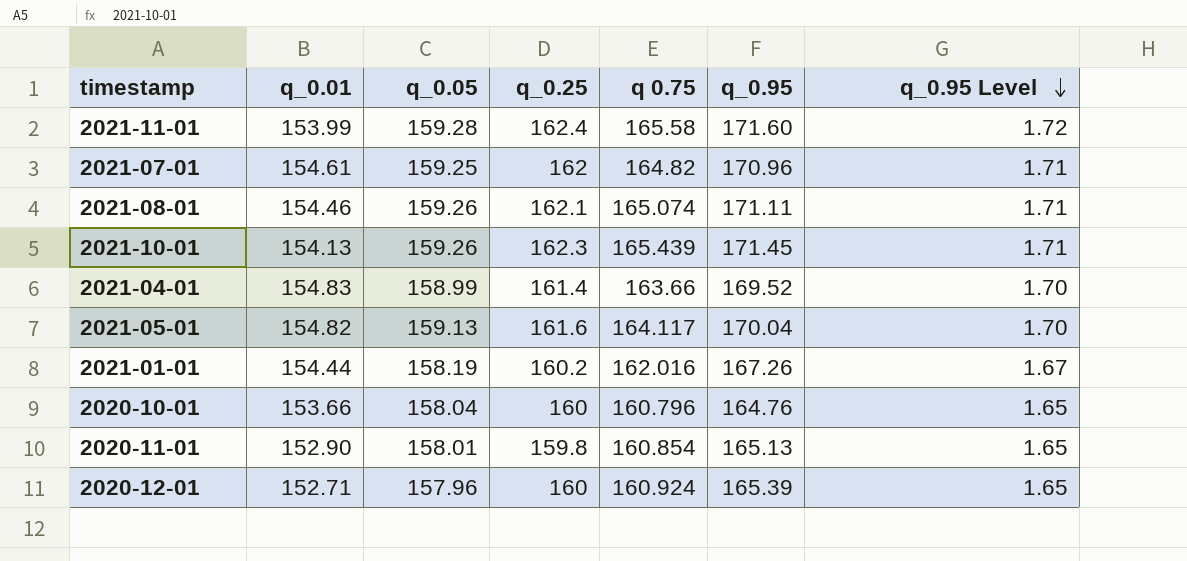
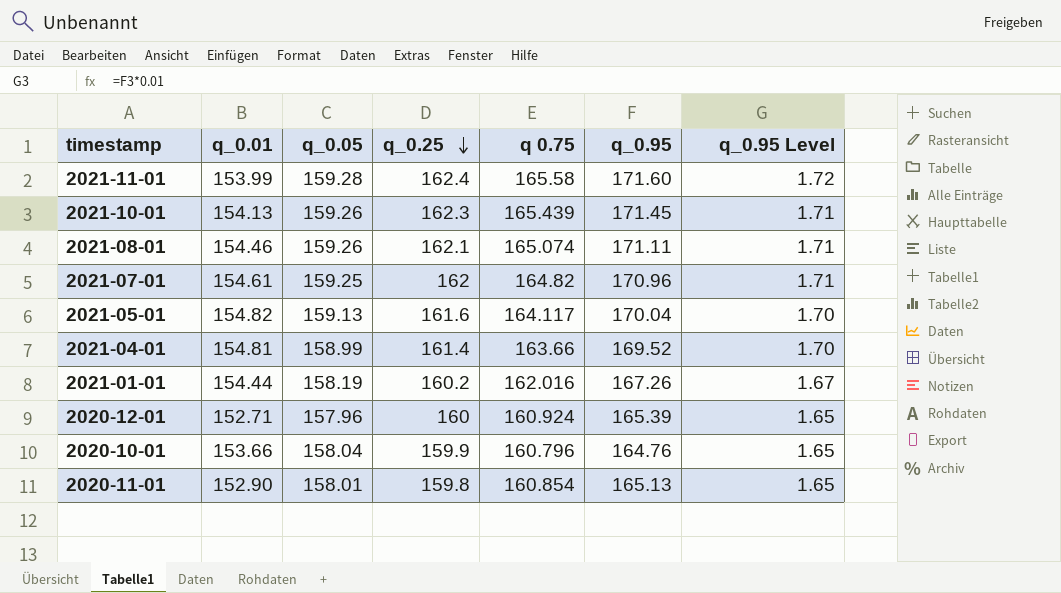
row order: q_0.95 Level descending -> q_0.25 descending
2021-04-01 | q_0.01: 154.83 -> 154.81
2020-10-01 | q_0.25: 160 -> 159.9

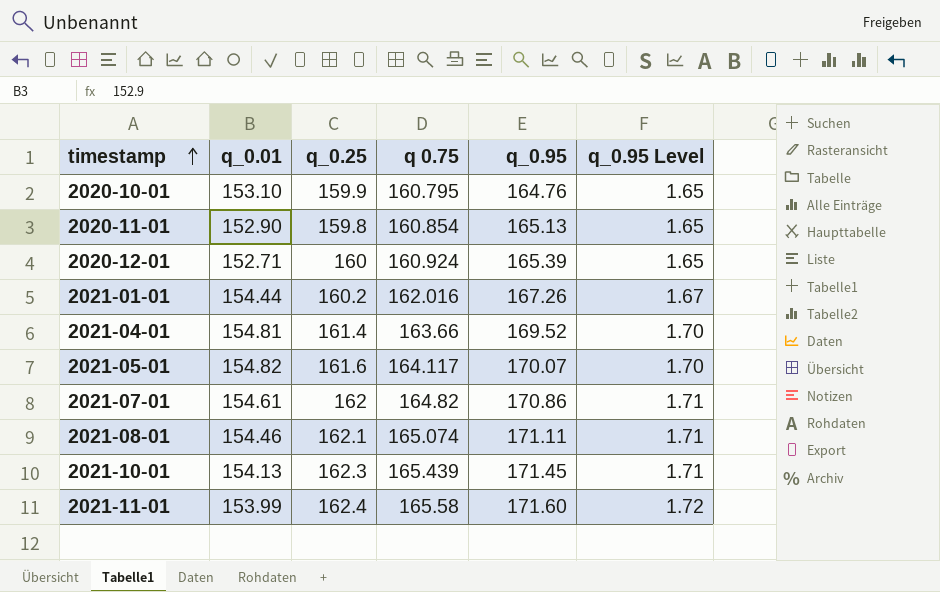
row order: q_0.25 descending -> timestamp ascending
column q_0.05 | position: 3 -> none
2020-10-01 | q_0.01: 153.66 -> 153.10
2020-10-01 | q 0.75: 160.796 -> 160.795
2021-05-01 | q_0.95: 170.04 -> 170.07
2021-07-01 | q_0.95: 170.96 -> 170.86

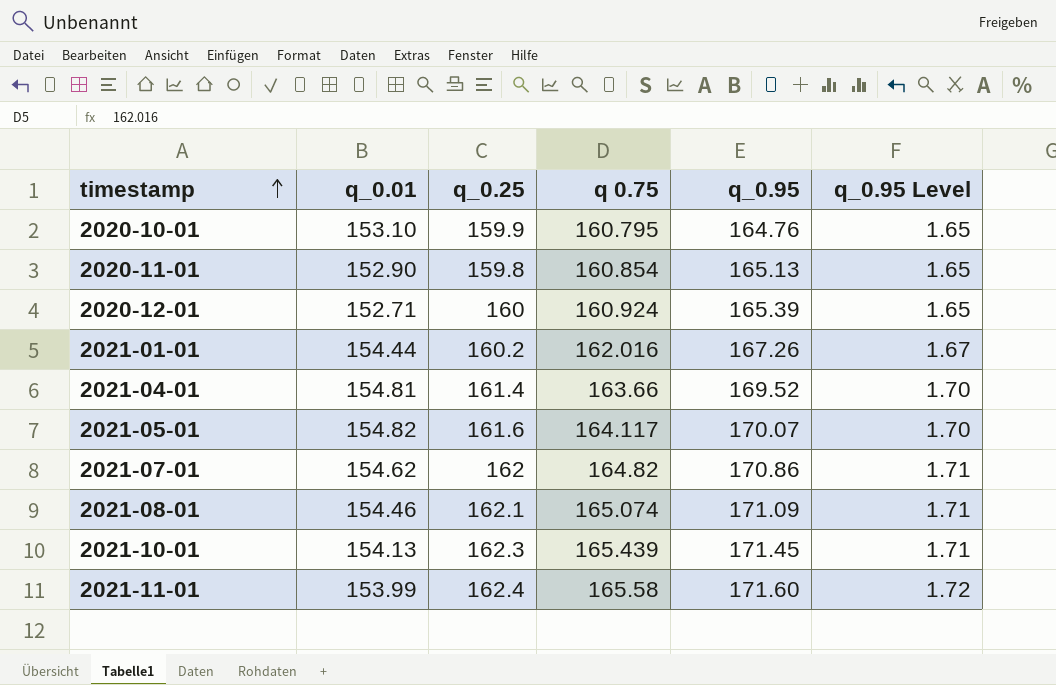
2021-07-01 | q_0.01: 154.61 -> 154.62
2021-08-01 | q_0.95: 171.11 -> 171.09

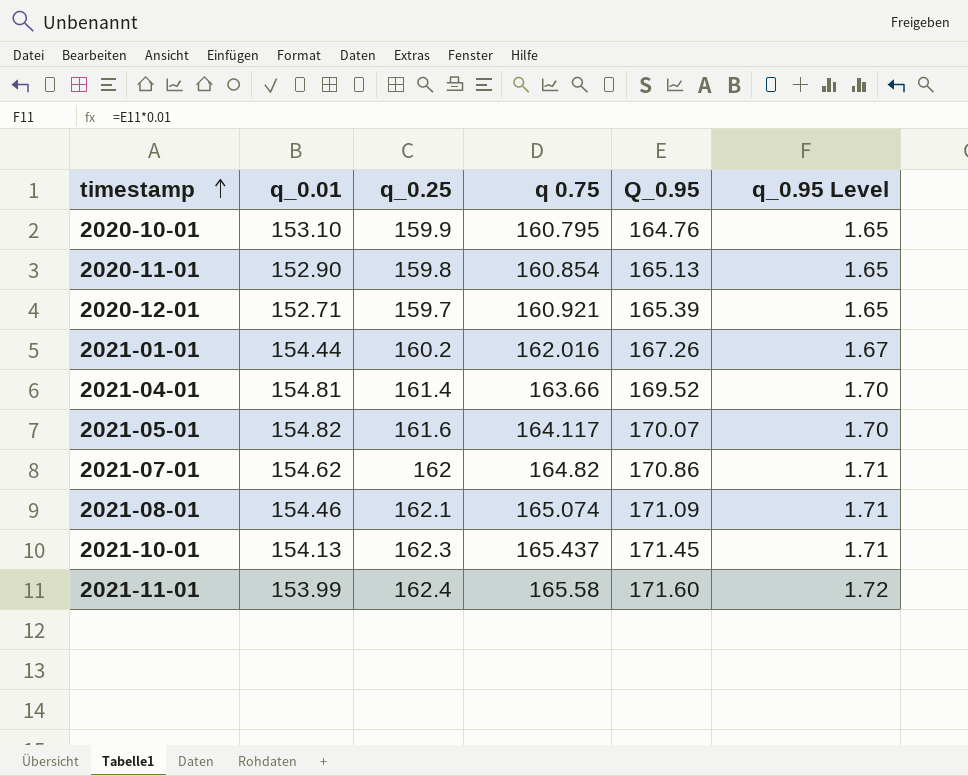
column name: q_0.95 -> Q_0.95
2020-12-01 | q_0.25: 160 -> 159.7
2020-12-01 | q 0.75: 160.924 -> 160.921
2021-10-01 | q 0.75: 165.439 -> 165.437

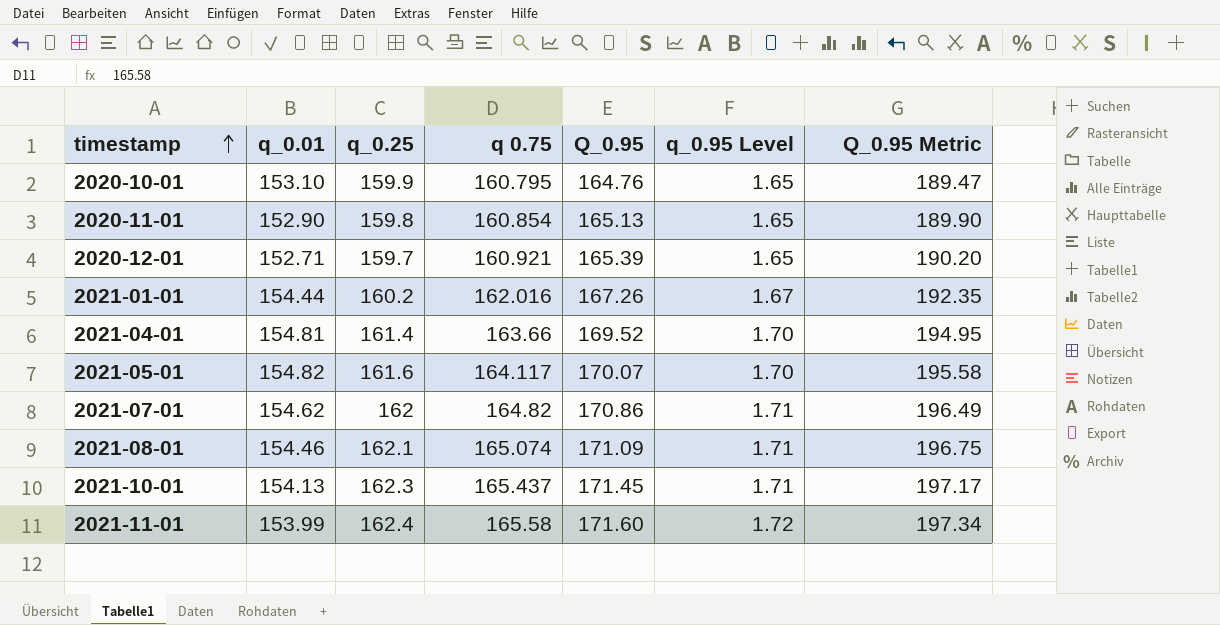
column Q_0.95 Metric | formula: none -> [Q_0.95] * 1.15

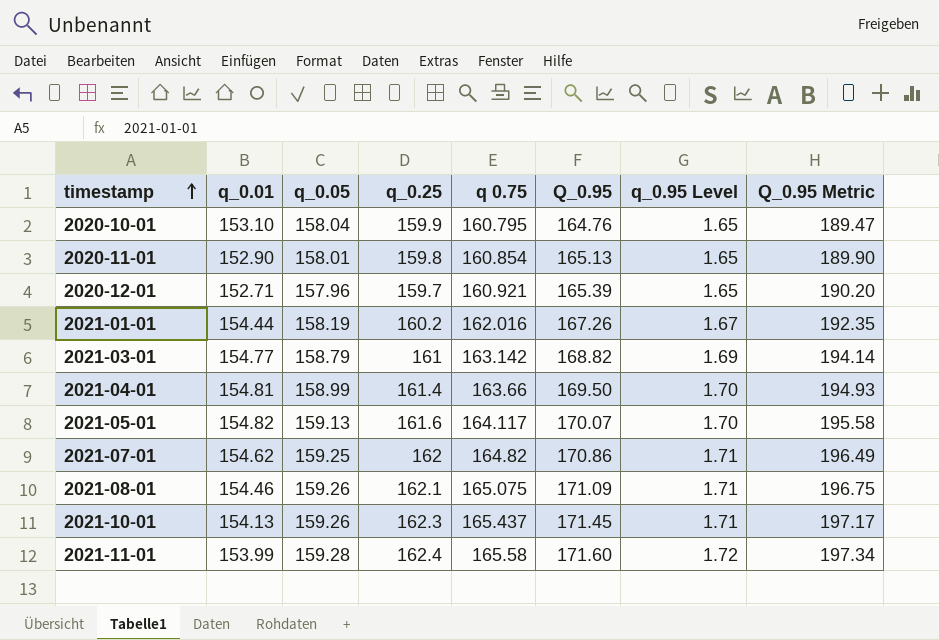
column q_0.05 | position: none -> 3
row 2021-03-01: none -> 154.77 | 158.79 | 161 | 163.142 | 168.82 | 1.69 | 194.14
2021-04-01 | Q_0.95: 169.52 -> 169.50
2021-04-01 | Q_0.95 Metric: 194.95 -> 194.93
2021-08-01 | q 0.75: 165.074 -> 165.075

